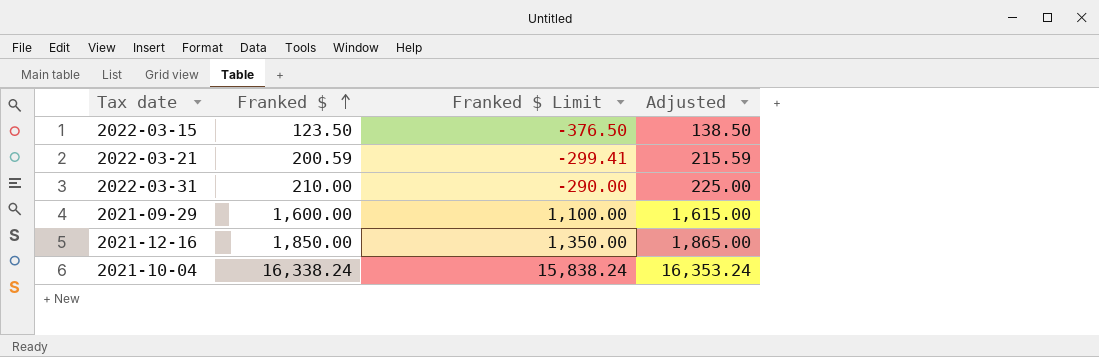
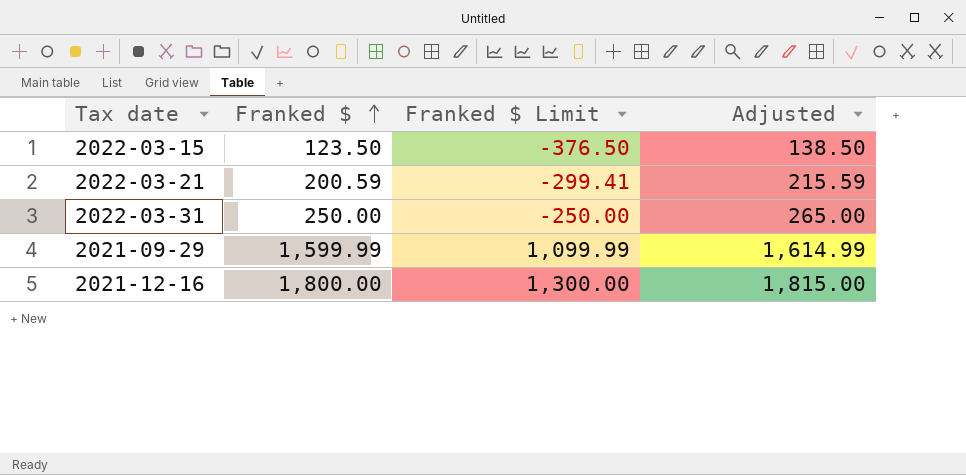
row 2021-10-04: 16,338.24 | 15,838.24 | 16,353.24 -> none
2022-03-31 | Franked $: 210.00 -> 250.00
2022-03-31 | Franked $ Limit: -290.00 -> -250.00
2022-03-31 | Adjusted: 225.00 -> 265.00
2021-09-29 | Franked $: 1,600.00 -> 1,599.99
2021-09-29 | Franked $ Limit: 1,100.00 -> 1,099.99
2021-09-29 | Adjusted: 1,615.00 -> 1,614.99
2021-12-16 | Franked $: 1,850.00 -> 1,800.00
2021-12-16 | Franked $ Limit: 1,350.00 -> 1,300.00
2021-12-16 | Adjusted: 1,865.00 -> 1,815.00

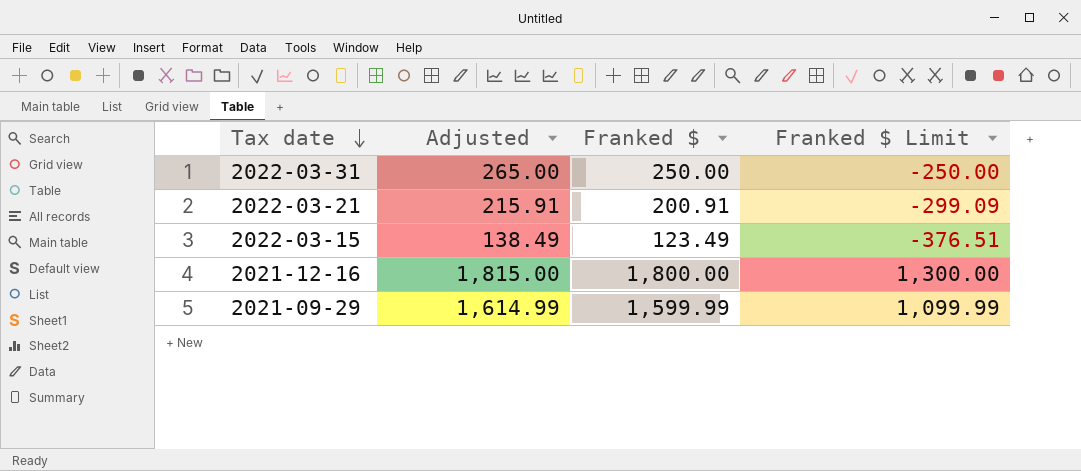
row order: Franked $ ascending -> Tax date descending
column Adjusted | position: 4 -> 2
2022-03-21 | Adjusted: 215.59 -> 215.91
2022-03-21 | Franked $: 200.59 -> 200.91
2022-03-21 | Franked $ Limit: -299.41 -> -299.09
2022-03-15 | Adjusted: 138.50 -> 138.49
2022-03-15 | Franked $: 123.50 -> 123.49
2022-03-15 | Franked $ Limit: -376.50 -> -376.51

